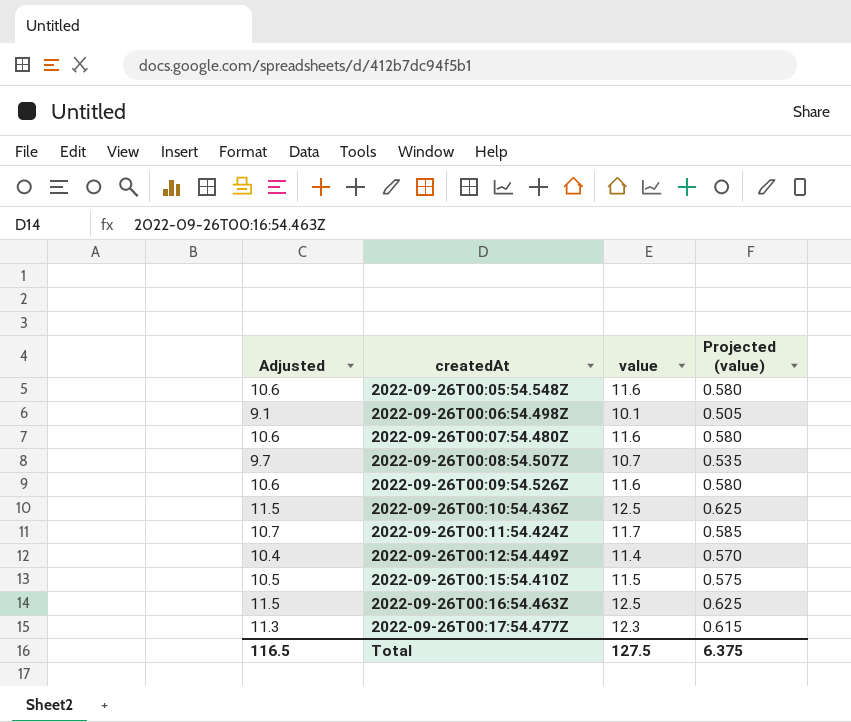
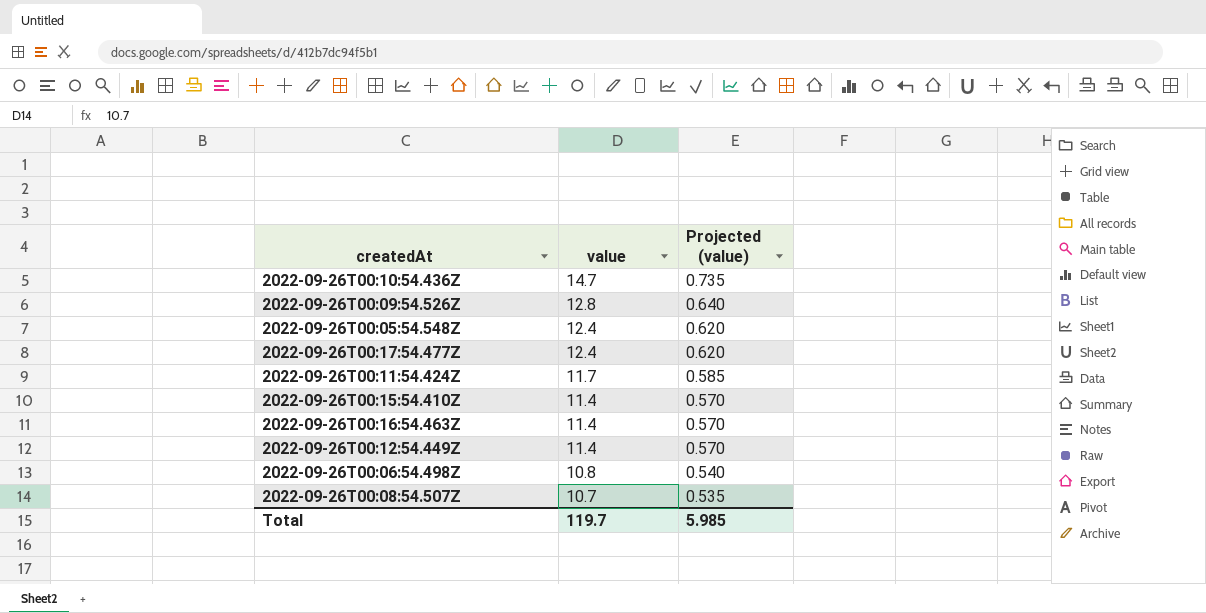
row order: createdAt ascending -> value descending
column Adjusted | formula: [value] - 1 -> none
row 2022-09-26T00:07:54.480Z: 10.6 | 11.6 | 0.580 -> none
2022-09-26T00:10:54.436Z | value: 12.5 -> 14.7
2022-09-26T00:10:54.436Z | Projected (value): 0.625 -> 0.735
2022-09-26T00:09:54.526Z | value: 11.6 -> 12.8
2022-09-26T00:09:54.526Z | Projected (value): 0.580 -> 0.640
2022-09-26T00:05:54.548Z | value: 11.6 -> 12.4
2022-09-26T00:05:54.548Z | Projected (value): 0.580 -> 0.620
2022-09-26T00:17:54.477Z | value: 12.3 -> 12.4
2022-09-26T00:17:54.477Z | Projected (value): 0.615 -> 0.620
2022-09-26T00:15:54.410Z | value: 11.5 -> 11.4
2022-09-26T00:15:54.410Z | Projected (value): 0.575 -> 0.570
2022-09-26T00:16:54.463Z | value: 12.5 -> 11.4
2022-09-26T00:16:54.463Z | Projected (value): 0.625 -> 0.570
2022-09-26T00:06:54.498Z | value: 10.1 -> 10.8
2022-09-26T00:06:54.498Z | Projected (value): 0.505 -> 0.540
Total | value: 127.5 -> 119.7
Total | Projected (value): 6.375 -> 5.985

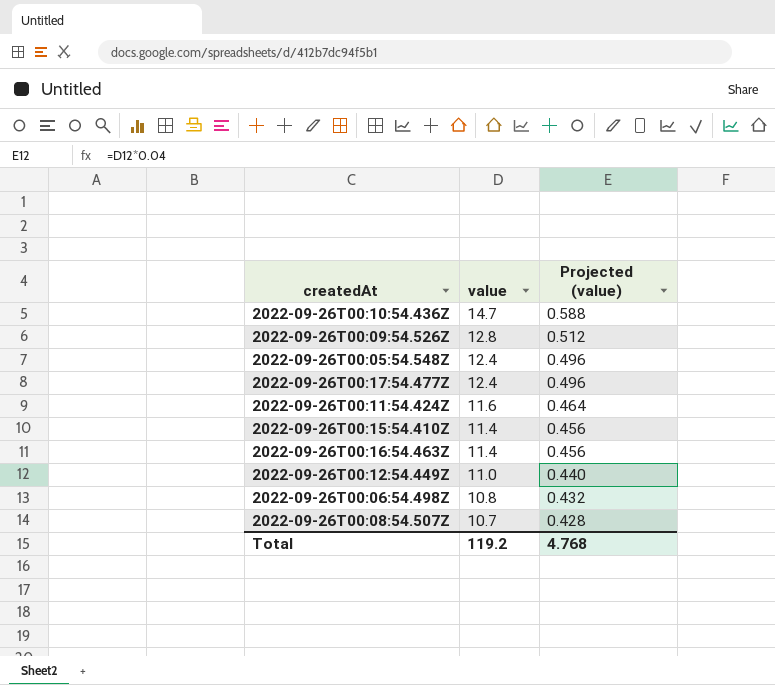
column Projected (value) | formula: [value] * 0.05 -> [value] * 0.04
2022-09-26T00:11:54.424Z | value: 11.7 -> 11.6
2022-09-26T00:12:54.449Z | value: 11.4 -> 11.0
Total | value: 119.7 -> 119.2
Total | Projected (value): 5.985 -> 4.768

